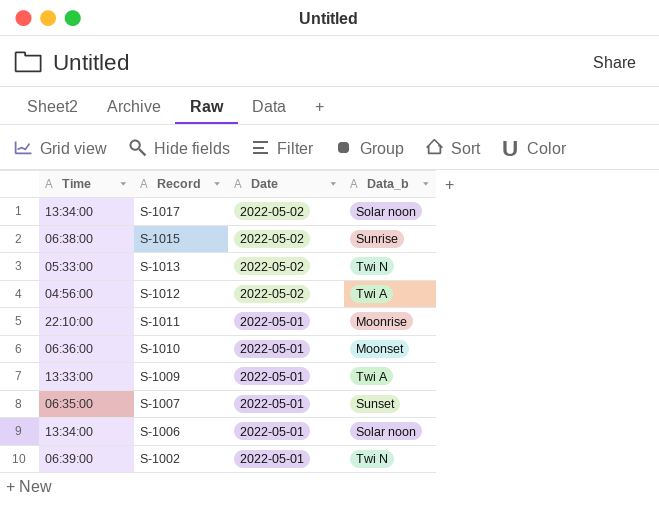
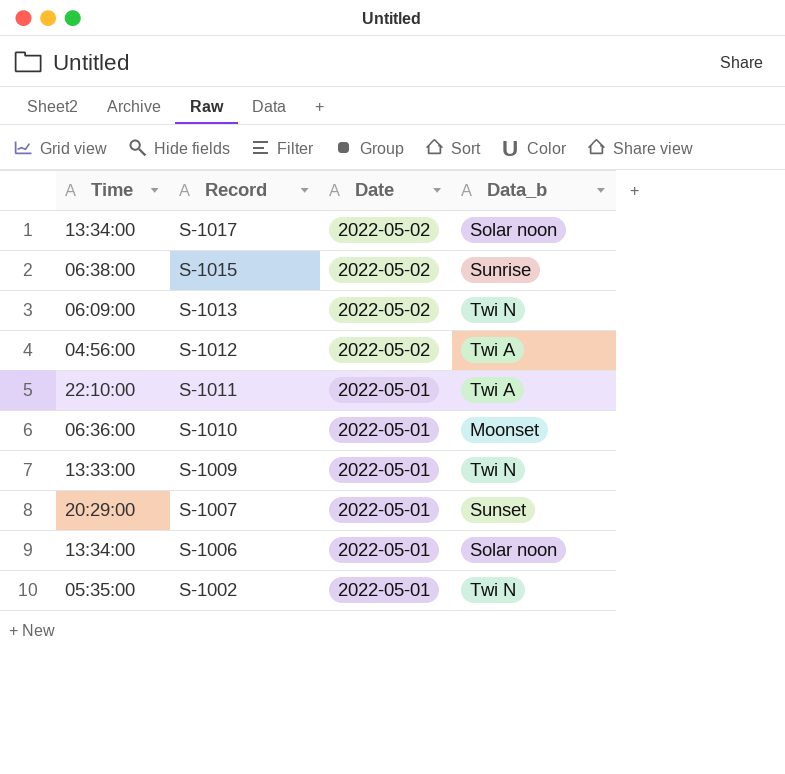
S-1013 | Time: 05:33:00 -> 06:09:00
S-1011 | Data_b: Moonrise -> Twi A
S-1009 | Data_b: Twi A -> Twi N
S-1007 | Time: 06:35:00 -> 20:29:00
S-1002 | Time: 06:39:00 -> 05:35:00

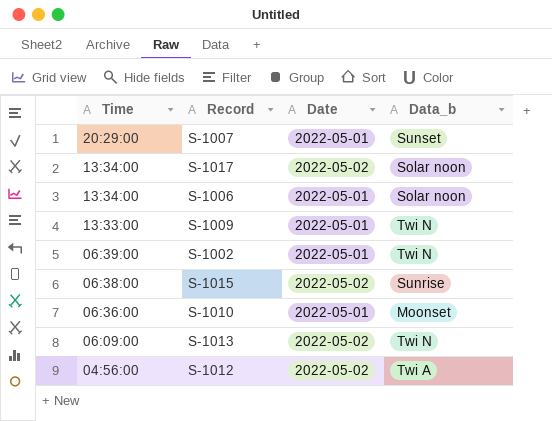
row order: Record descending -> Time descending
row S-1011: 22:10:00 | 2022-05-01 | Twi A -> none
S-1002 | Time: 05:35:00 -> 06:39:00

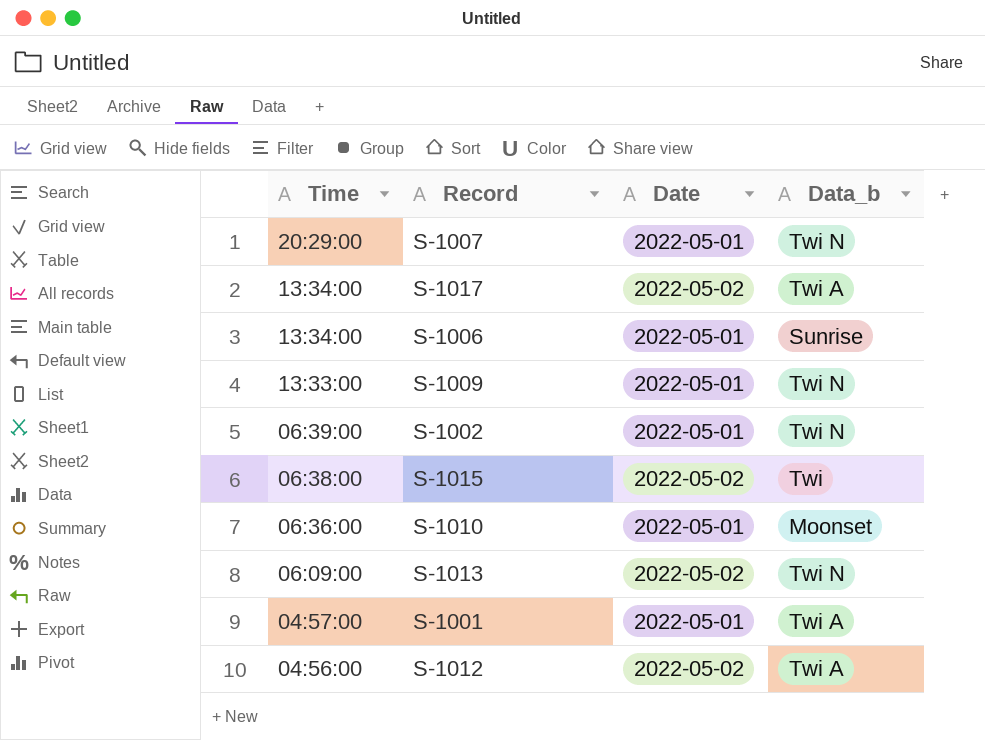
S-1007 | Data_b: Sunset -> Twi N
S-1017 | Data_b: Solar noon -> Twi A
S-1006 | Data_b: Solar noon -> Sunrise
S-1015 | Data_b: Sunrise -> Twi
row S-1001: none -> 04:57:00 | 2022-05-01 | Twi A

